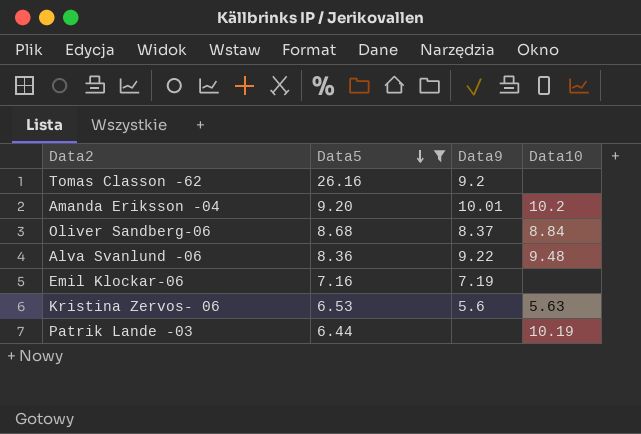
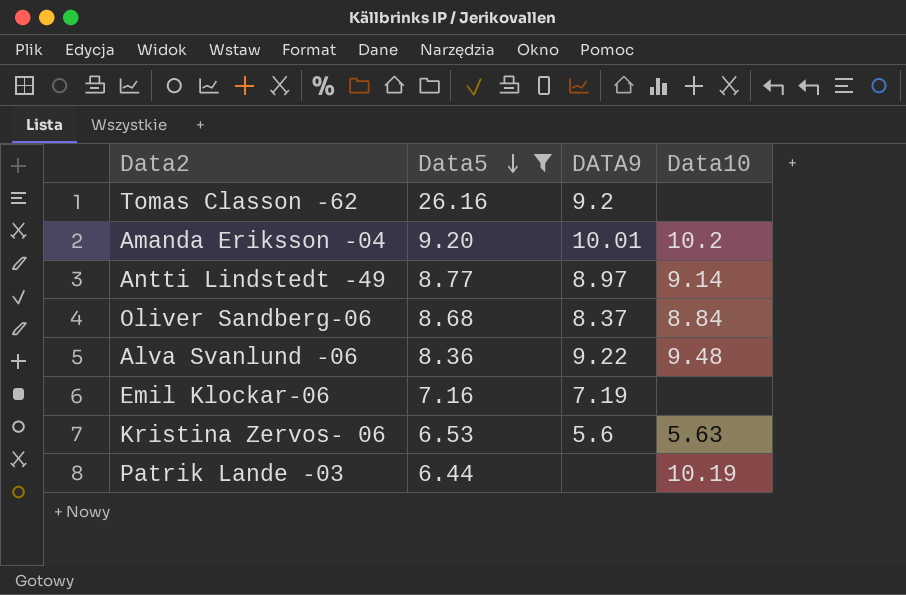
column name: Data9 -> DATA9
row Antti Lindstedt -49: none -> 8.77 | 8.97 | 9.14

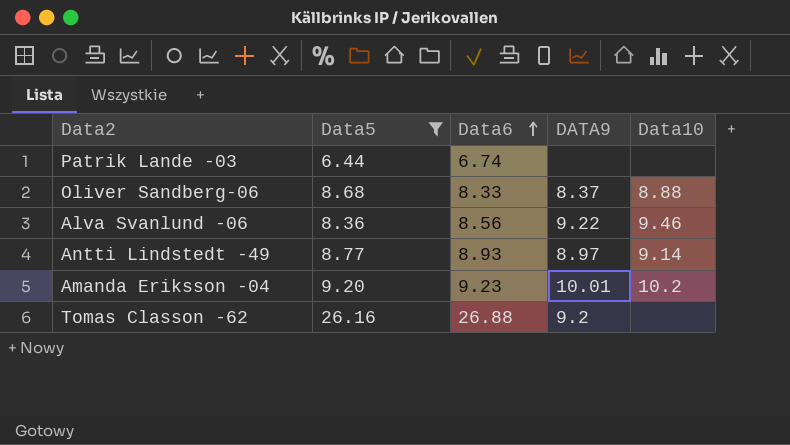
row order: Data5 descending -> Data6 ascending
column Data6 | position: none -> 3
row Emil Klockar-06: 7.16 | 7.19 | none -> none
row Kristina Zervos- 06: 6.53 | 5.6 | 5.63 -> none
Patrik Lande -03 | Data10: 10.19 -> none
Oliver Sandberg-06 | Data10: 8.84 -> 8.88
Alva Svanlund -06 | Data10: 9.48 -> 9.46

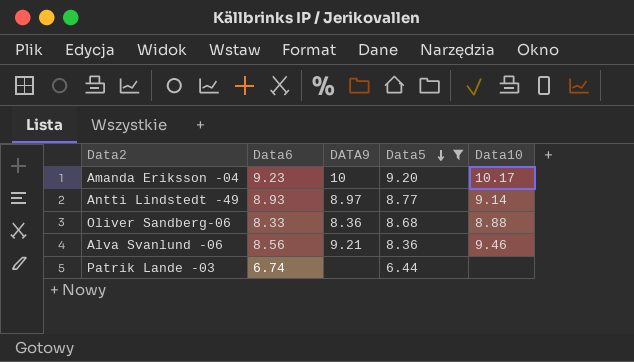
row order: Data6 ascending -> Data5 descending
column Data5 | position: 2 -> 4
row Tomas Classon -62: 26.16 | 26.88 | 9.2 | none -> none
Amanda Eriksson -04 | DATA9: 10.01 -> 10
Amanda Eriksson -04 | Data10: 10.2 -> 10.17
Oliver Sandberg-06 | DATA9: 8.37 -> 8.36
Alva Svanlund -06 | DATA9: 9.22 -> 9.21

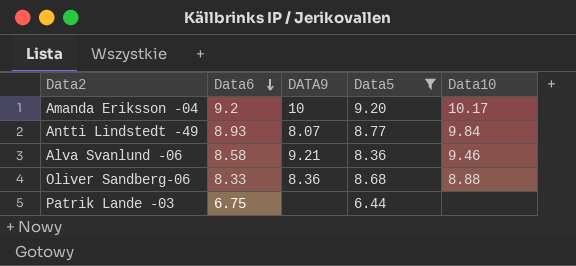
row order: Data5 descending -> Data6 descending
Amanda Eriksson -04 | Data6: 9.23 -> 9.2
Antti Lindstedt -49 | DATA9: 8.97 -> 8.07
Antti Lindstedt -49 | Data10: 9.14 -> 9.84
Alva Svanlund -06 | Data6: 8.56 -> 8.58
Patrik Lande -03 | Data6: 6.74 -> 6.75

